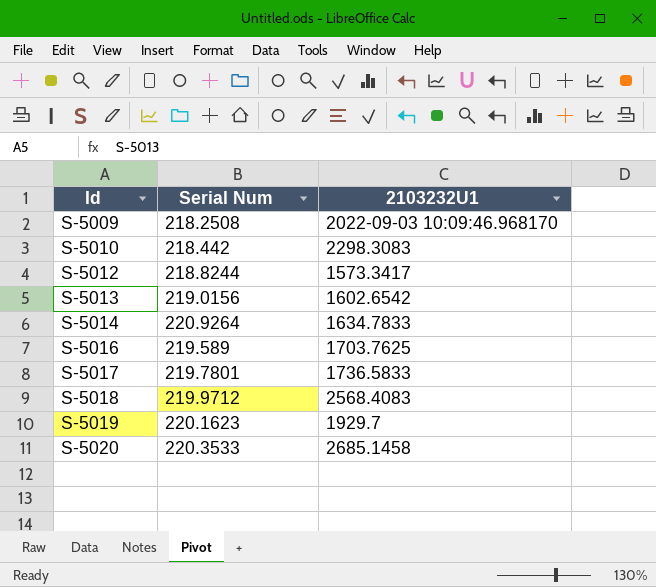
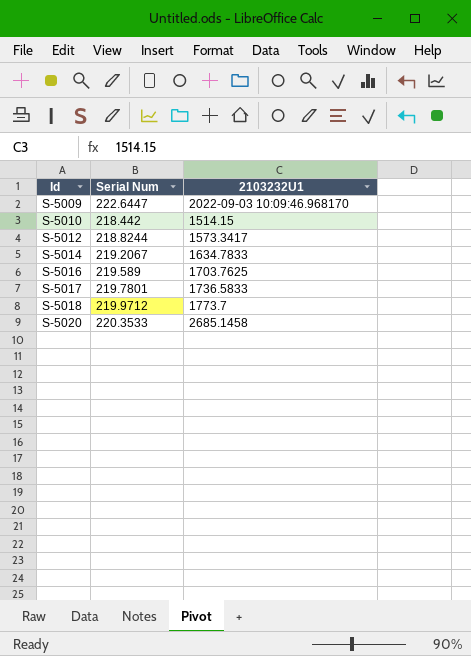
row S-5013: 219.0156 | 1602.6542 -> none
row S-5019: 220.1623 | 1929.7 -> none
S-5009 | Serial Num: 218.2508 -> 222.6447
S-5010 | 2103232U1: 2298.3083 -> 1514.15
S-5014 | Serial Num: 220.9264 -> 219.2067
S-5018 | 2103232U1: 2568.4083 -> 1773.7

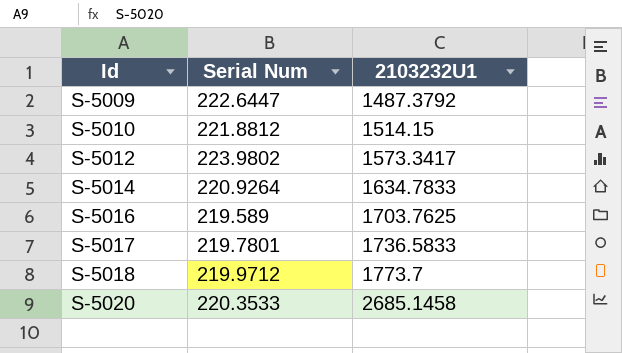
S-5009 | 2103232U1: 2022-09-03 10:09:46.968170 -> 1487.3792
S-5010 | Serial Num: 218.442 -> 221.8812
S-5012 | Serial Num: 218.8244 -> 223.9802
S-5014 | Serial Num: 219.2067 -> 220.9264

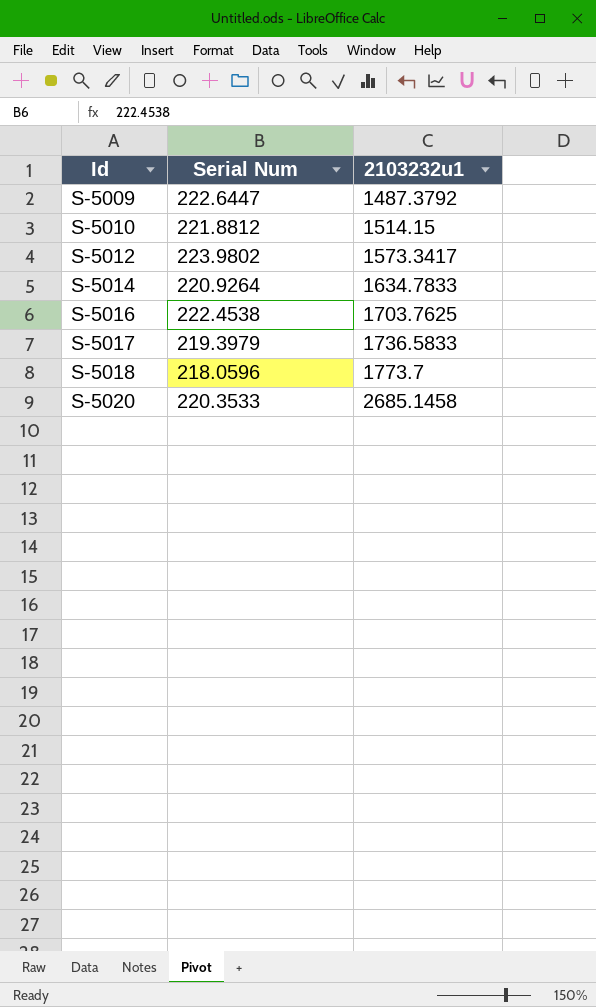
column name: 2103232U1 -> 2103232u1
S-5016 | Serial Num: 219.589 -> 222.4538
S-5017 | Serial Num: 219.7801 -> 219.3979
S-5018 | Serial Num: 219.9712 -> 218.0596

